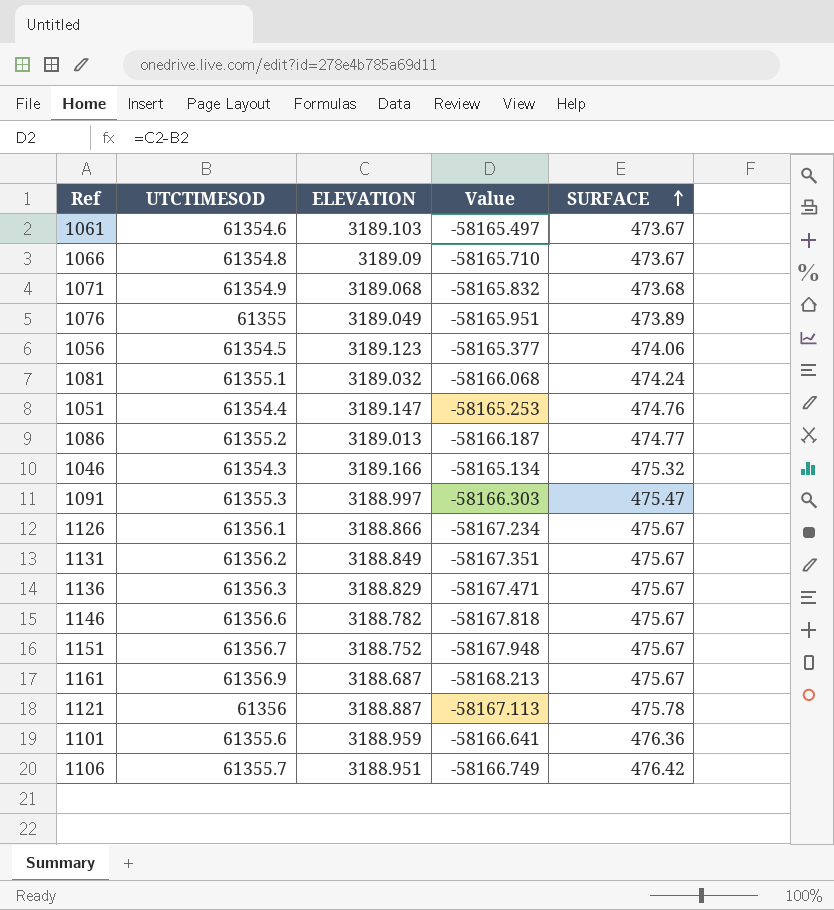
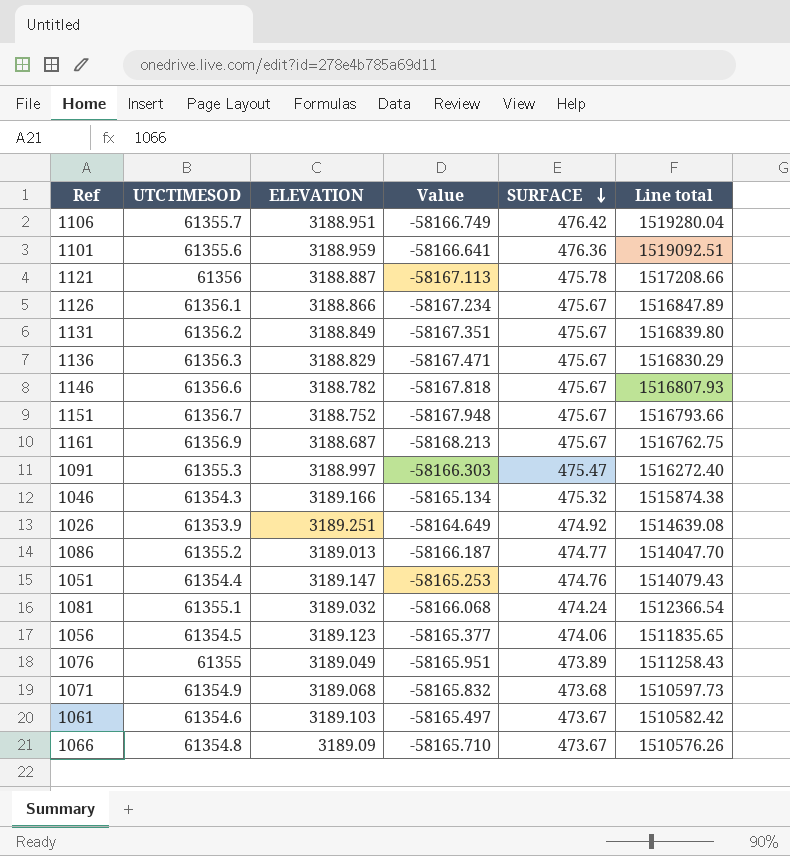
row order: SURFACE ascending -> SURFACE descending
column Line total | formula: none -> [ELEVATION] * [SURFACE]
row 1026: none -> 61353.9 | 3189.251 | -58164.649 | 474.92 | 1514639.08

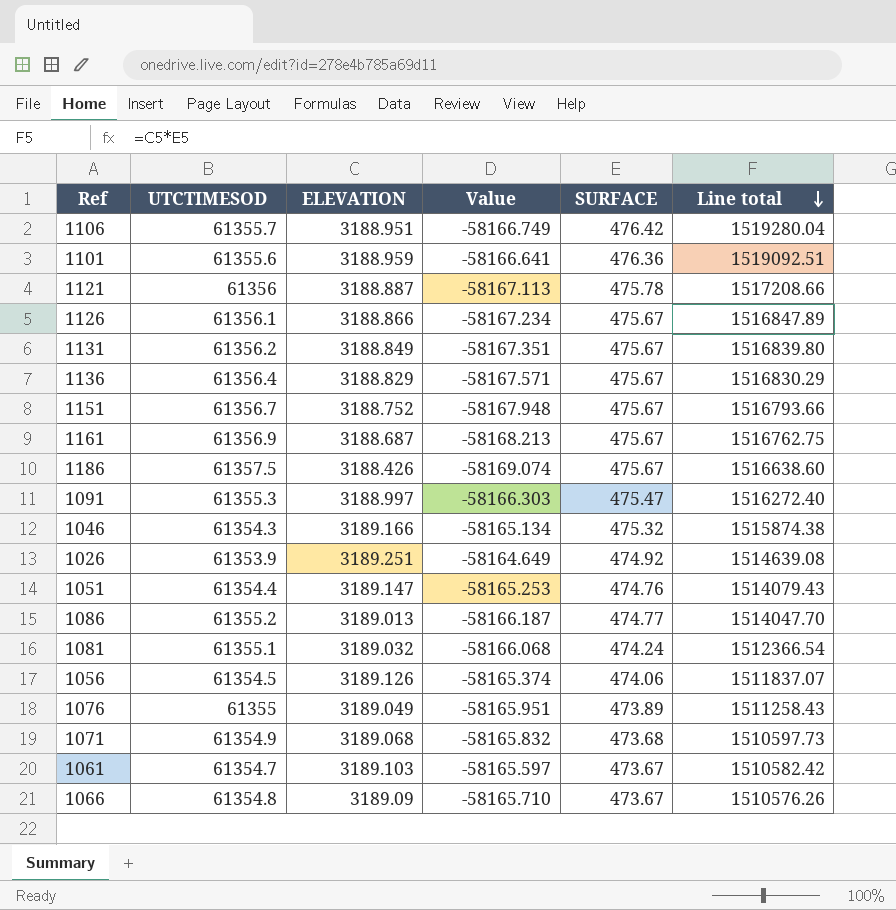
row order: SURFACE descending -> Line total descending
row 1146: 61356.6 | 3188.782 | -58167.818 | 475.67 | 1516807.93 -> none
1136 | UTCTIMESOD: 61356.3 -> 61356.4
1136 | Value: -58167.471 -> -58167.571
row 1186: none -> 61357.5 | 3188.426 | -58169.074 | 475.67 | 1516638.60
1056 | ELEVATION: 3189.123 -> 3189.126
1056 | Value: -58165.377 -> -58165.374
1056 | Line total: 1511835.65 -> 1511837.07
1061 | UTCTIMESOD: 61354.6 -> 61354.7
1061 | Value: -58165.497 -> -58165.597

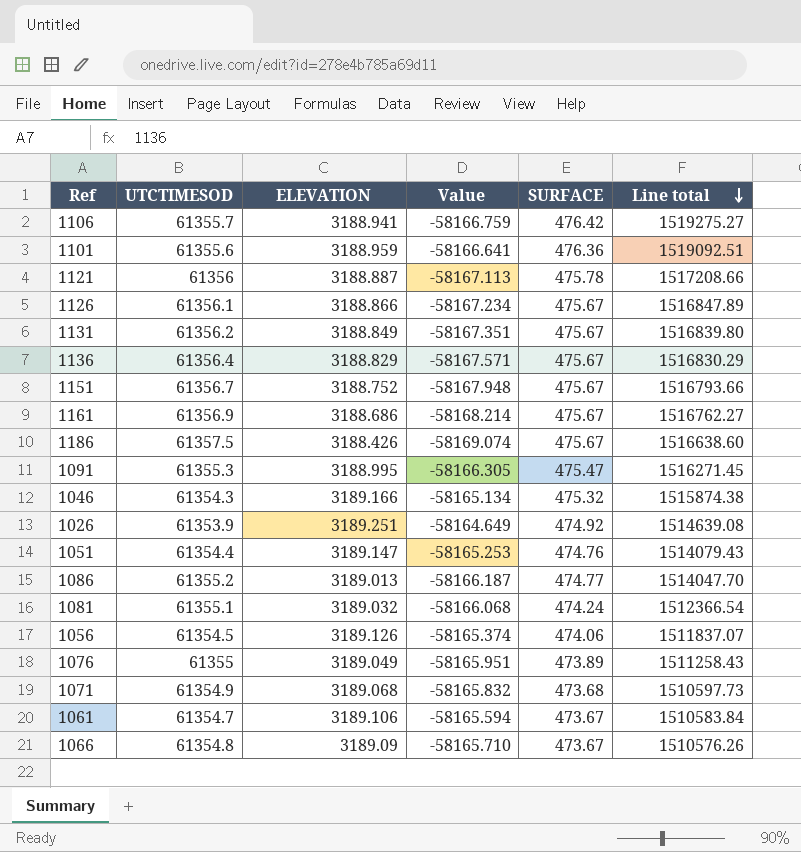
1106 | ELEVATION: 3188.951 -> 3188.941
1106 | Value: -58166.749 -> -58166.759
1106 | Line total: 1519280.04 -> 1519275.27
1161 | ELEVATION: 3188.687 -> 3188.686
1161 | Value: -58168.213 -> -58168.214
1161 | Line total: 1516762.75 -> 1516762.27
1091 | ELEVATION: 3188.997 -> 3188.995
1091 | Value: -58166.303 -> -58166.305
1091 | Line total: 1516272.40 -> 1516271.45
1061 | ELEVATION: 3189.103 -> 3189.106
1061 | Value: -58165.597 -> -58165.594
1061 | Line total: 1510582.42 -> 1510583.84

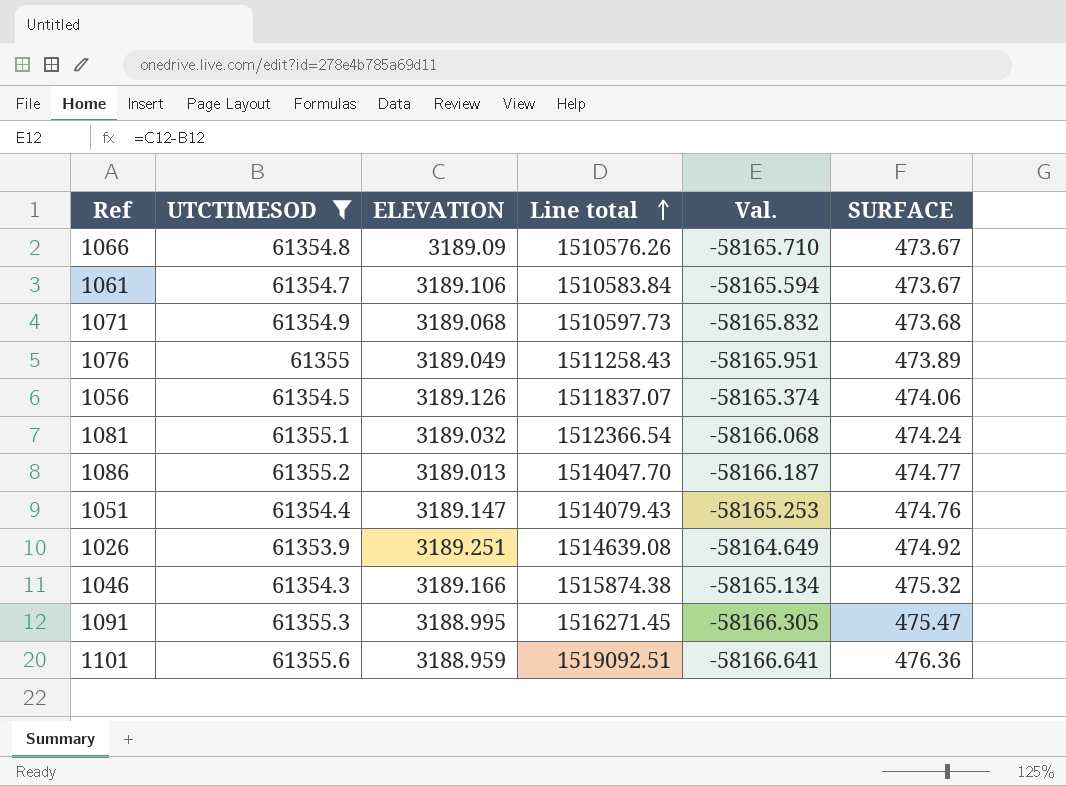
filter: none -> UTCTIMESOD <= 61355.6
row order: Line total descending -> Line total ascending
column Line total | position: 6 -> 4
column name: Value -> Val.

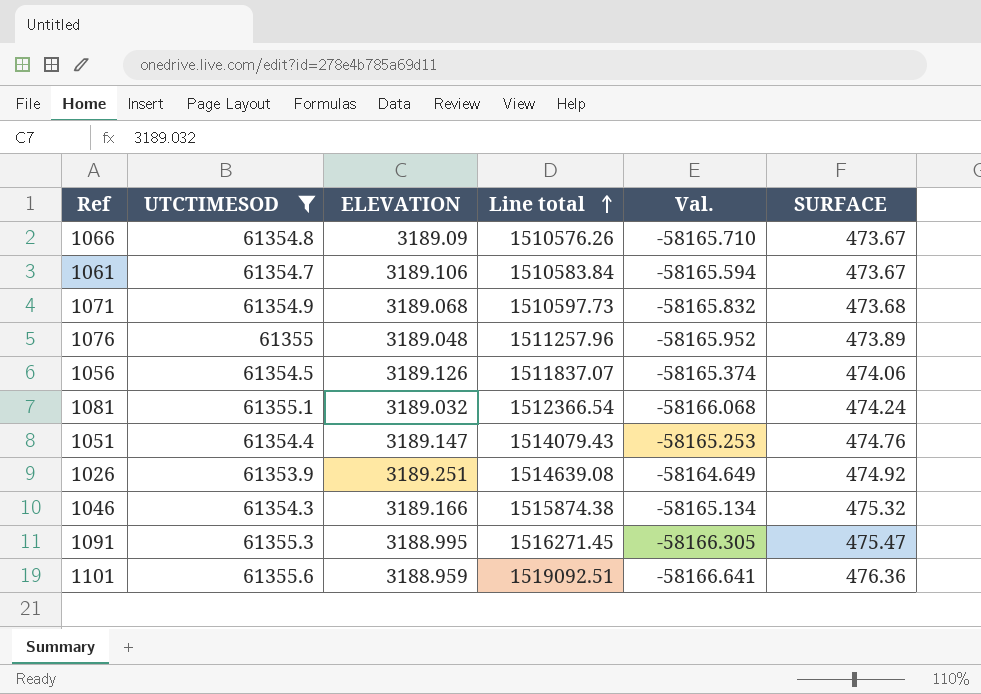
row 1086: 61355.2 | 3189.013 | 1514047.70 | -58166.187 | 474.77 -> none
1076 | ELEVATION: 3189.049 -> 3189.048
1076 | Line total: 1511258.43 -> 1511257.96
1076 | Val.: -58165.951 -> -58165.952

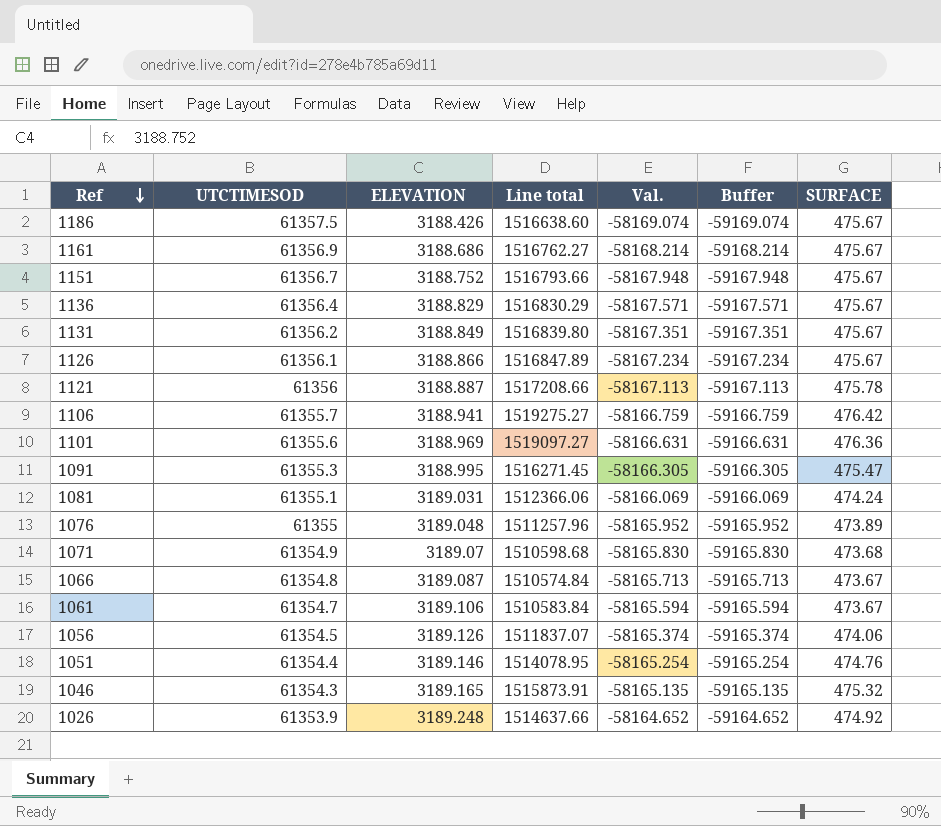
filter: UTCTIMESOD <= 61355.6 -> none
row order: Line total ascending -> Ref descending
column Buffer | formula: none -> [Val.] - 1000
1101 | ELEVATION: 3188.959 -> 3188.969
1101 | Line total: 1519092.51 -> 1519097.27
1101 | Val.: -58166.641 -> -58166.631
1081 | ELEVATION: 3189.032 -> 3189.031
1081 | Line total: 1512366.54 -> 1512366.06
1081 | Val.: -58166.068 -> -58166.069
1071 | ELEVATION: 3189.068 -> 3189.07
1071 | Line total: 1510597.73 -> 1510598.68
1071 | Val.: -58165.832 -> -58165.830
1066 | ELEVATION: 3189.09 -> 3189.087
1066 | Line total: 1510576.26 -> 1510574.84
1066 | Val.: -58165.710 -> -58165.713
1051 | ELEVATION: 3189.147 -> 3189.146
1051 | Line total: 1514079.43 -> 1514078.95
1051 | Val.: -58165.253 -> -58165.254
1046 | ELEVATION: 3189.166 -> 3189.165
1046 | Line total: 1515874.38 -> 1515873.91
1046 | Val.: -58165.134 -> -58165.135
1026 | ELEVATION: 3189.251 -> 3189.248
1026 | Line total: 1514639.08 -> 1514637.66
1026 | Val.: -58164.649 -> -58164.652

